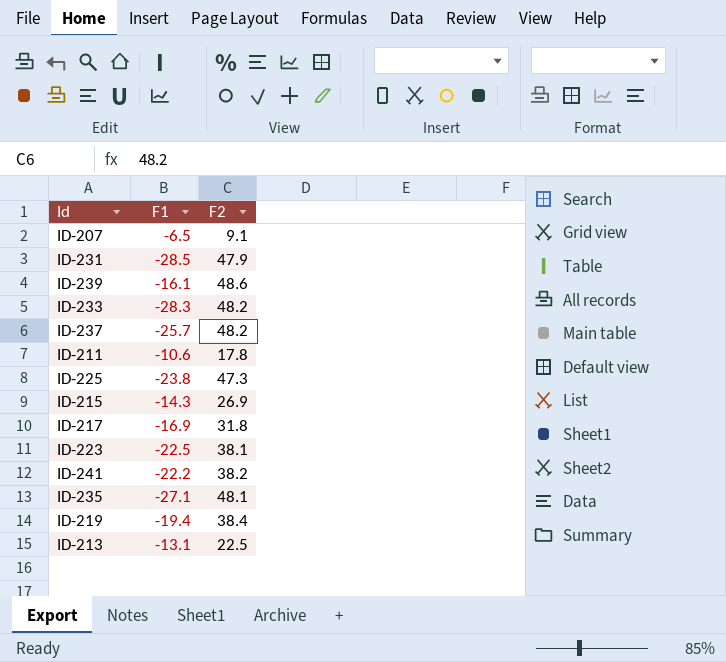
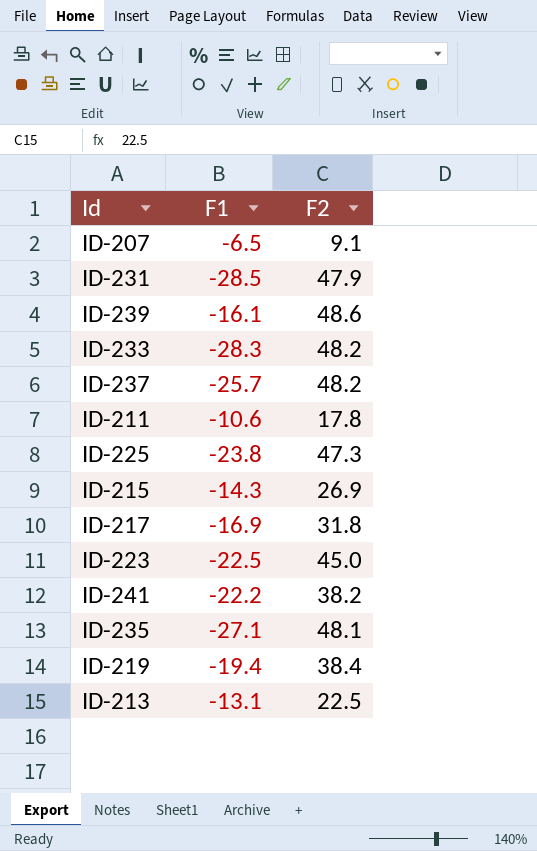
ID-223 | F2: 38.1 -> 45.0

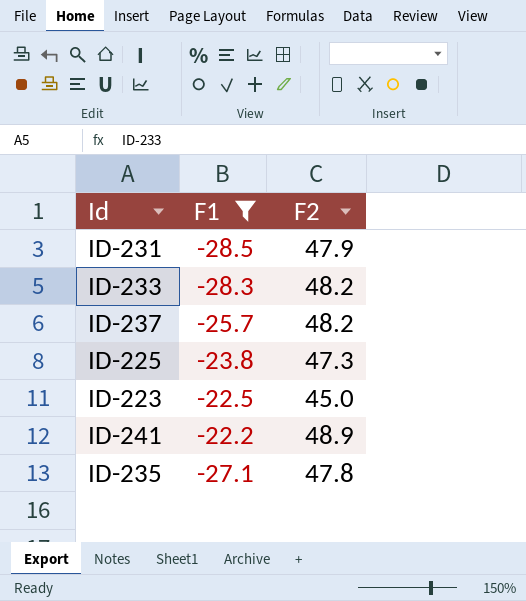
filter: none -> F1 <= -22.2
ID-241 | F2: 38.2 -> 48.9
ID-235 | F2: 48.1 -> 47.8

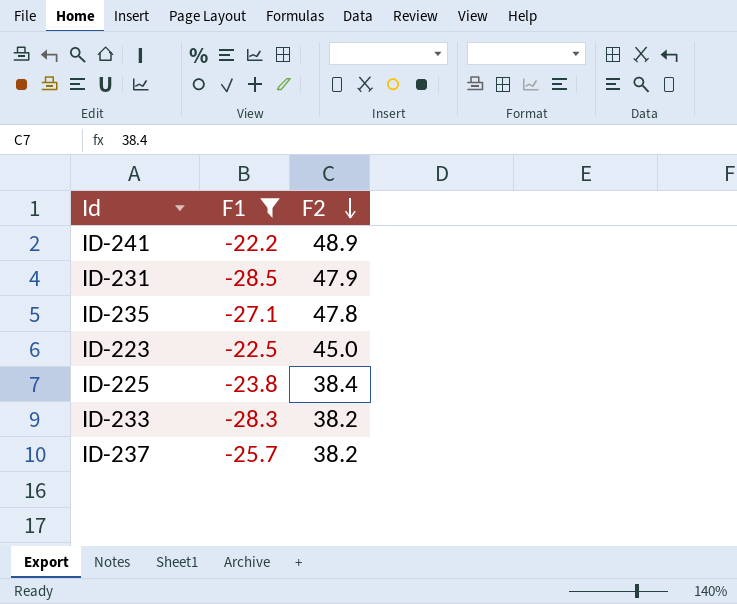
row order: none -> F2 descending
ID-225 | F2: 47.3 -> 38.4
ID-233 | F2: 48.2 -> 38.2
ID-237 | F2: 48.2 -> 38.2

